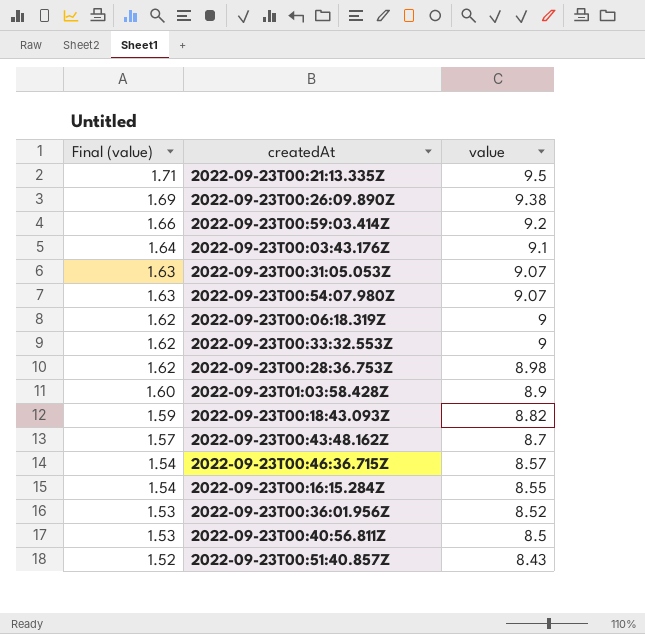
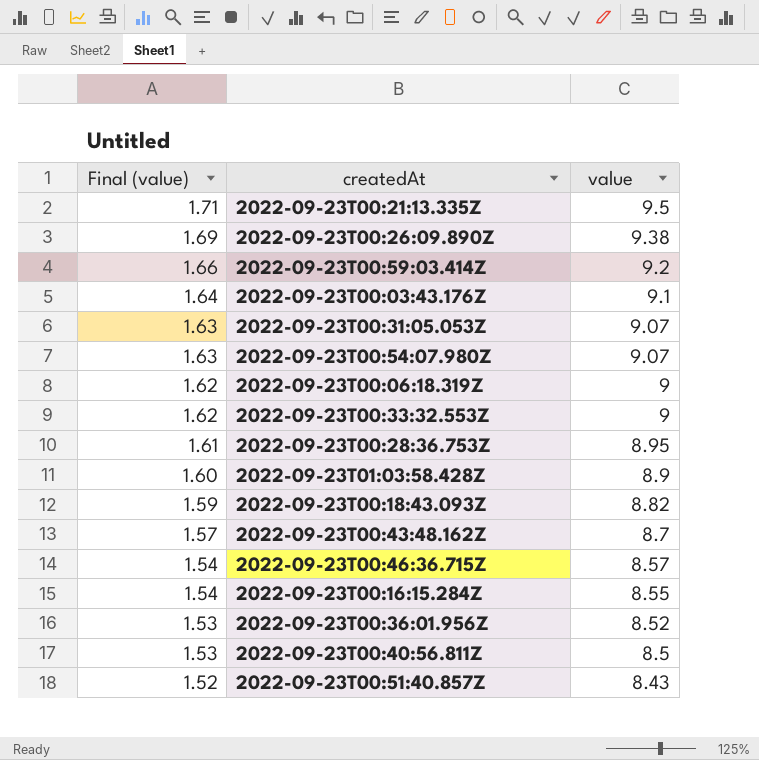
2022-09-23T00:28:36.753Z | Final (value): 1.62 -> 1.61
2022-09-23T00:28:36.753Z | value: 8.98 -> 8.95

